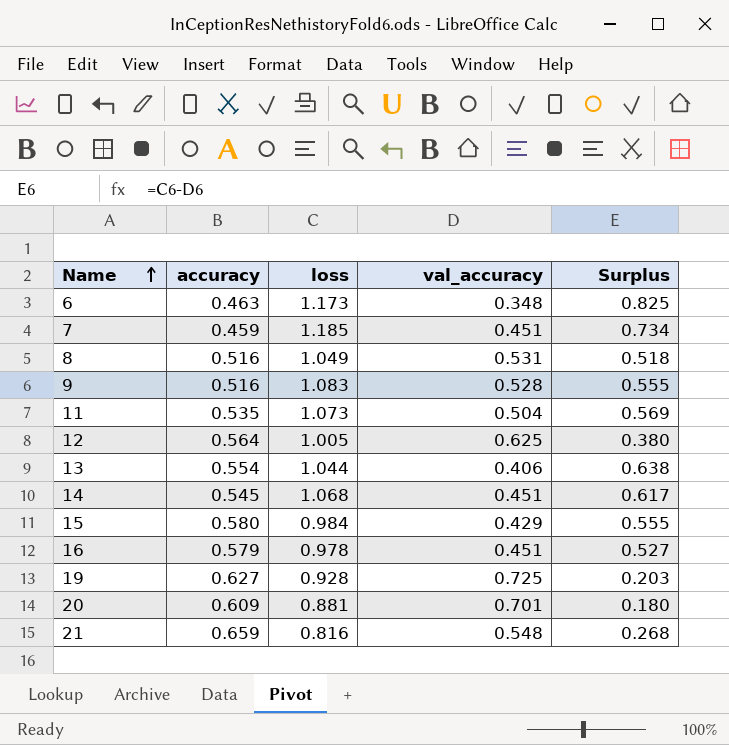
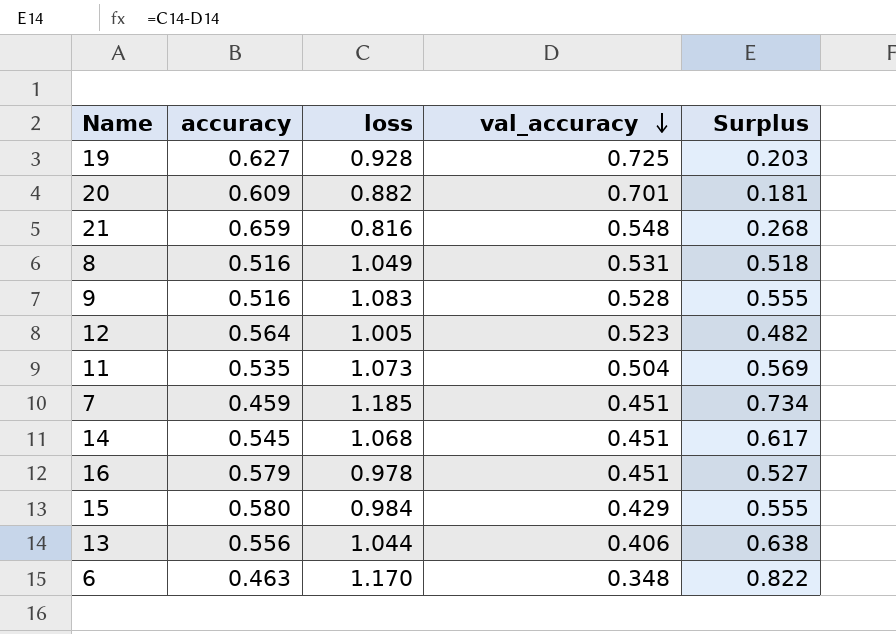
row order: Name ascending -> val_accuracy descending
20 | loss: 0.881 -> 0.882
20 | Surplus: 0.180 -> 0.181
12 | val_accuracy: 0.625 -> 0.523
12 | Surplus: 0.380 -> 0.482
13 | accuracy: 0.554 -> 0.556
6 | loss: 1.173 -> 1.170
6 | Surplus: 0.825 -> 0.822

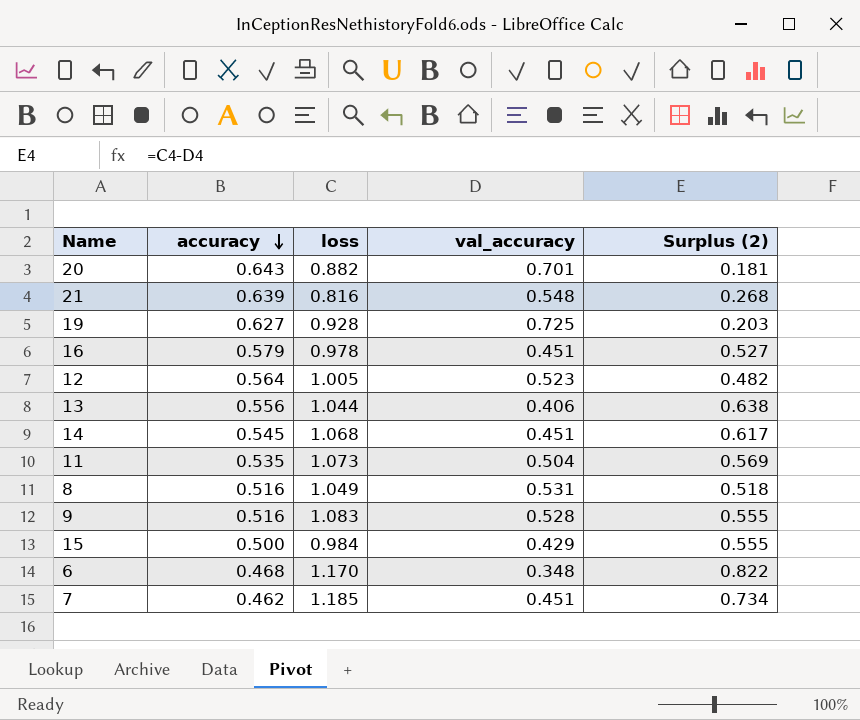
row order: val_accuracy descending -> accuracy descending
column name: Surplus -> Surplus (2)
20 | accuracy: 0.609 -> 0.643
21 | accuracy: 0.659 -> 0.639
15 | accuracy: 0.580 -> 0.500
6 | accuracy: 0.463 -> 0.468
7 | accuracy: 0.459 -> 0.462

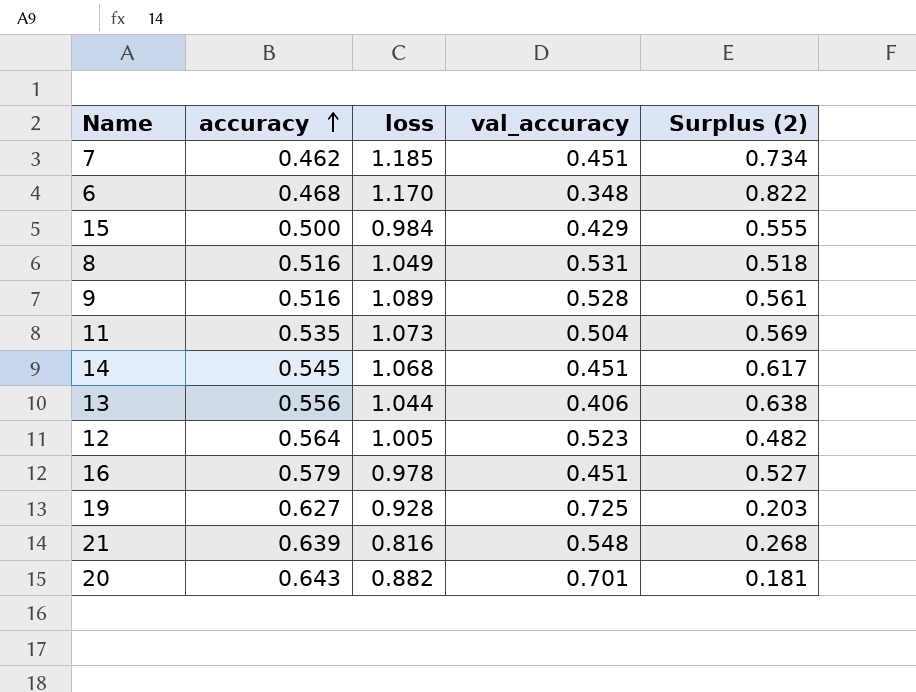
row order: accuracy descending -> accuracy ascending
9 | loss: 1.083 -> 1.089
9 | Surplus (2): 0.555 -> 0.561

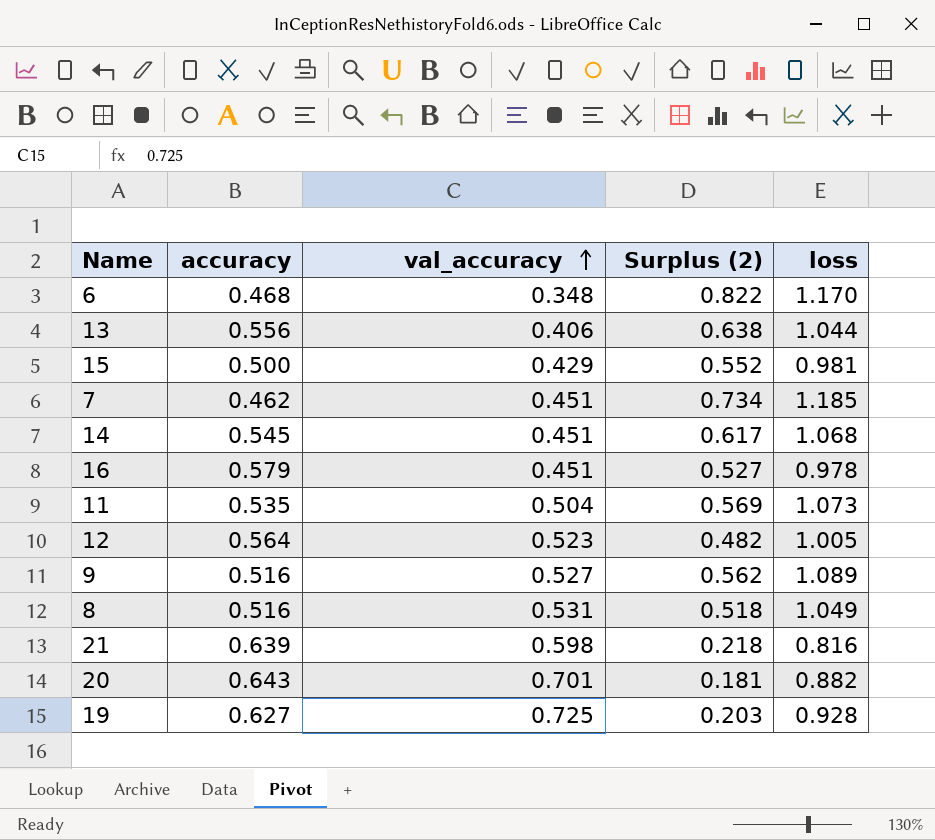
row order: accuracy ascending -> val_accuracy ascending
column loss | position: 3 -> 5
15 | Surplus (2): 0.555 -> 0.552
15 | loss: 0.984 -> 0.981
9 | val_accuracy: 0.528 -> 0.527
9 | Surplus (2): 0.561 -> 0.562
21 | val_accuracy: 0.548 -> 0.598
21 | Surplus (2): 0.268 -> 0.218

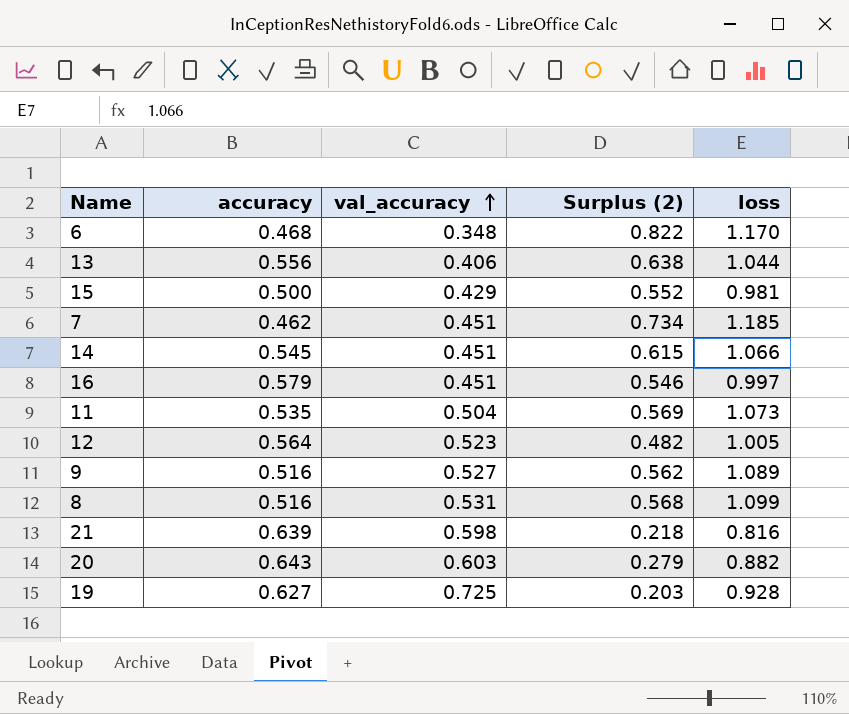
14 | Surplus (2): 0.617 -> 0.615
14 | loss: 1.068 -> 1.066
16 | Surplus (2): 0.527 -> 0.546
16 | loss: 0.978 -> 0.997
8 | Surplus (2): 0.518 -> 0.568
8 | loss: 1.049 -> 1.099
20 | val_accuracy: 0.701 -> 0.603
20 | Surplus (2): 0.181 -> 0.279

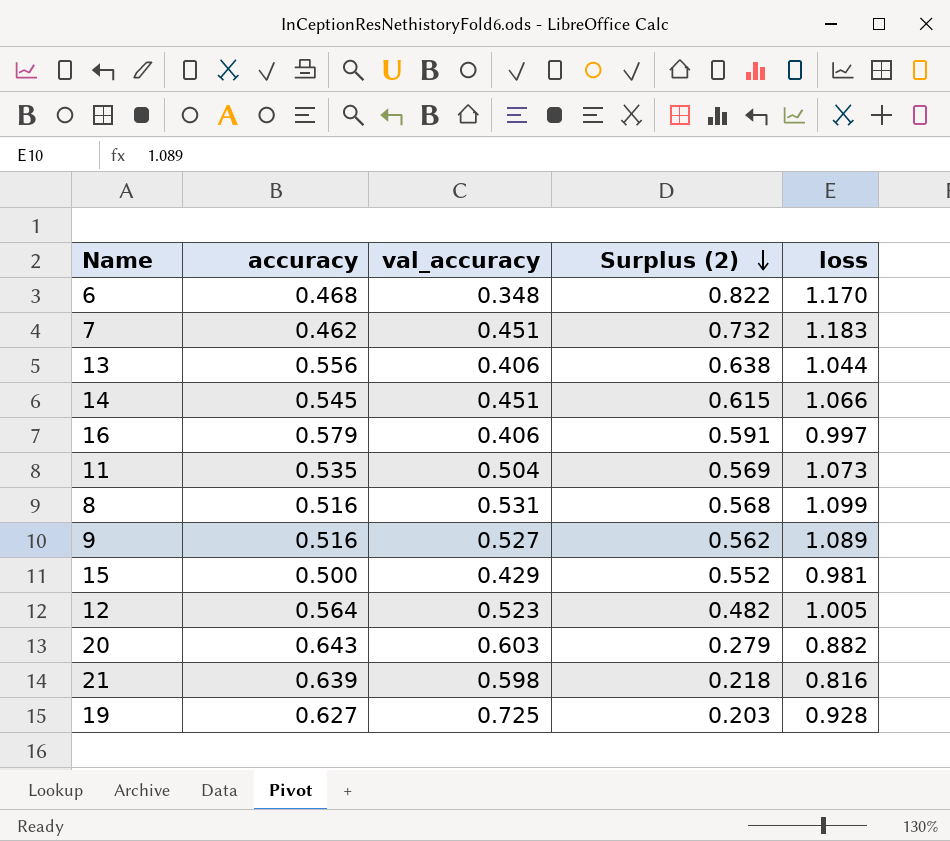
row order: val_accuracy ascending -> Surplus (2) descending
7 | Surplus (2): 0.734 -> 0.732
7 | loss: 1.185 -> 1.183
16 | val_accuracy: 0.451 -> 0.406
16 | Surplus (2): 0.546 -> 0.591

